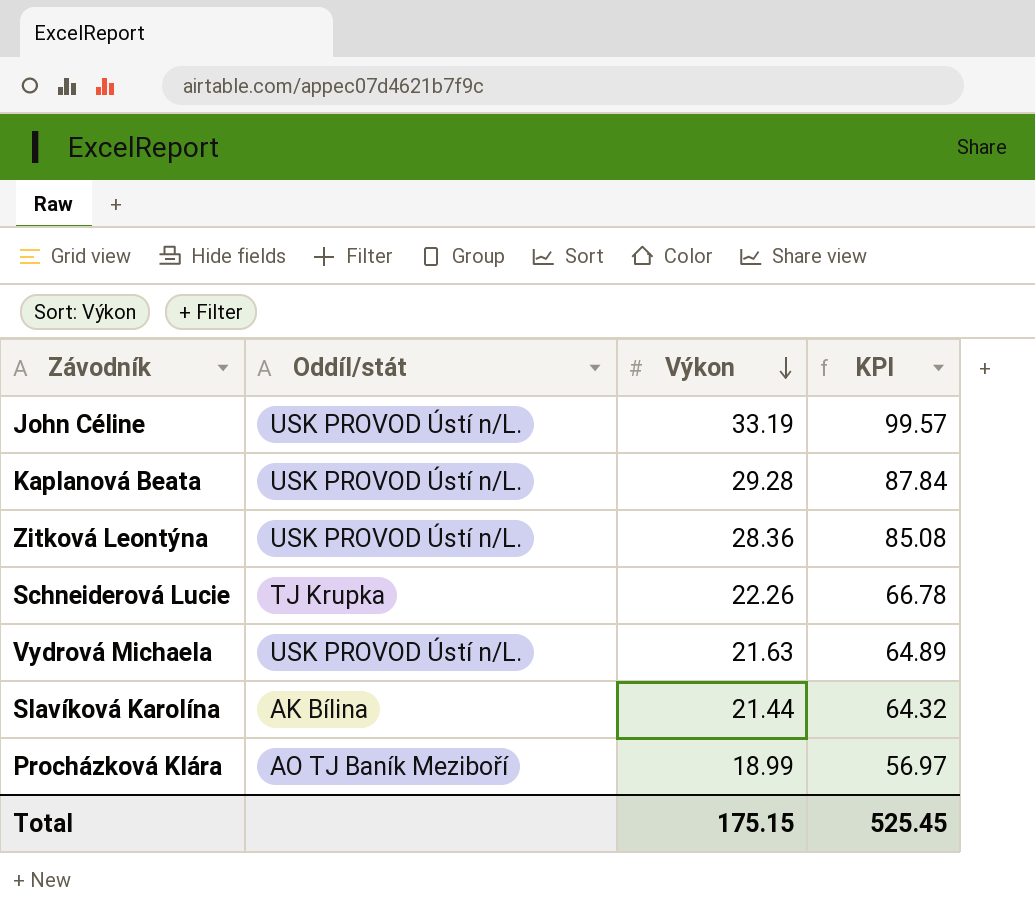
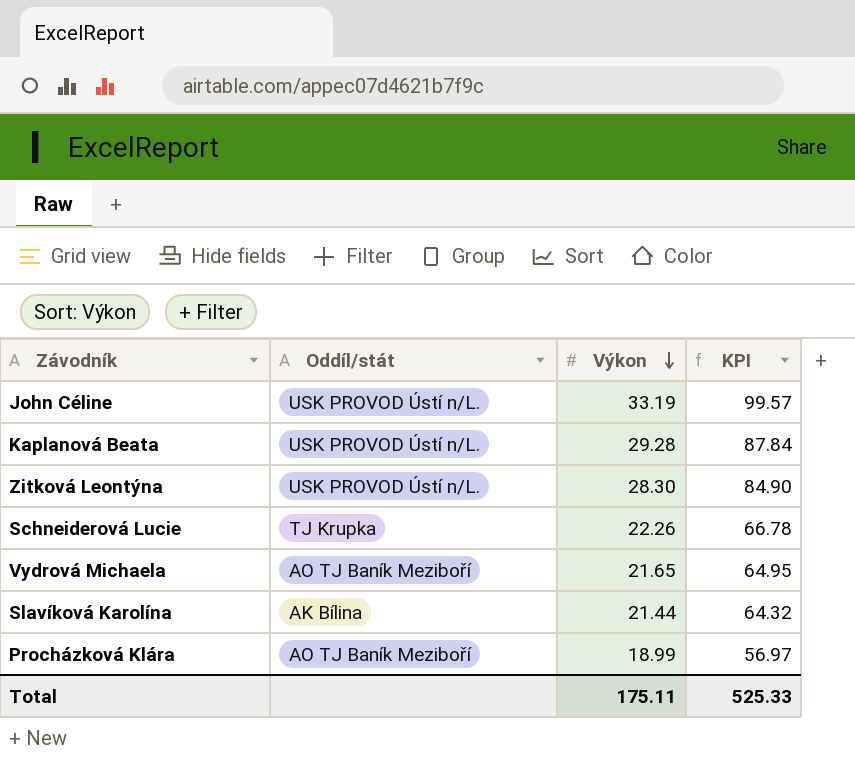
Zitková Leontýna | Výkon: 28.36 -> 28.30
Zitková Leontýna | KPI: 85.08 -> 84.90
Vydrová Michaela | Oddíl/stát: USK PROVOD Ústí n/L. -> AO TJ Baník Meziboří
Vydrová Michaela | Výkon: 21.63 -> 21.65
Vydrová Michaela | KPI: 64.89 -> 64.95
Total | Výkon: 175.15 -> 175.11
Total | KPI: 525.45 -> 525.33

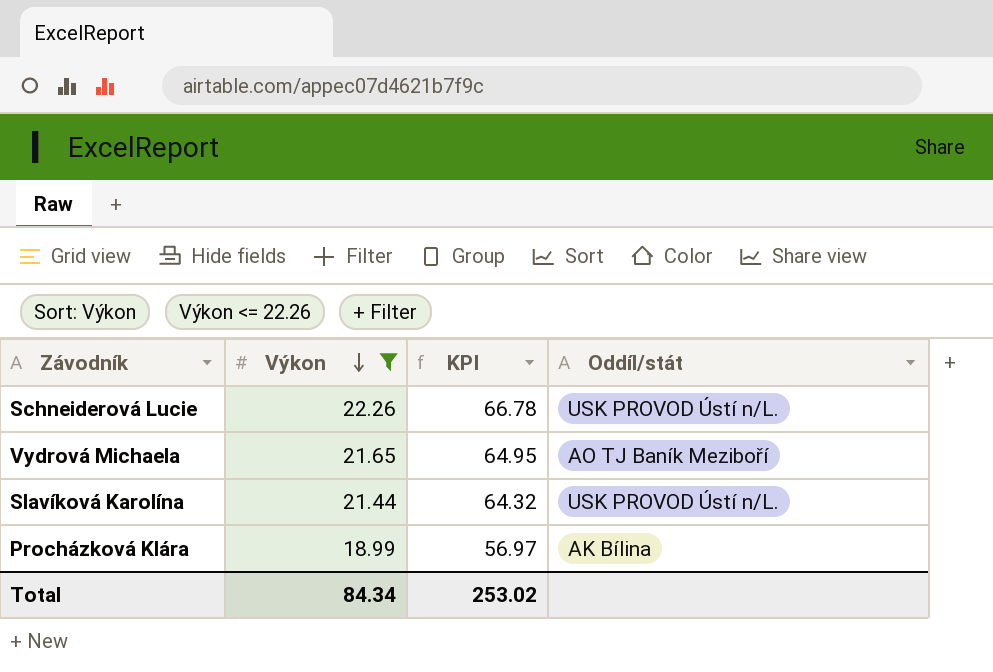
filter: none -> Výkon <= 22.26
column Oddíl/stát | position: 2 -> 4
Schneiderová Lucie | Oddíl/stát: TJ Krupka -> USK PROVOD Ústí n/L.
Slavíková Karolína | Oddíl/stát: AK Bílina -> USK PROVOD Ústí n/L.
Procházková Klára | Oddíl/stát: AO TJ Baník Meziboří -> AK Bílina
Total | Výkon: 175.11 -> 84.34
Total | KPI: 525.33 -> 253.02

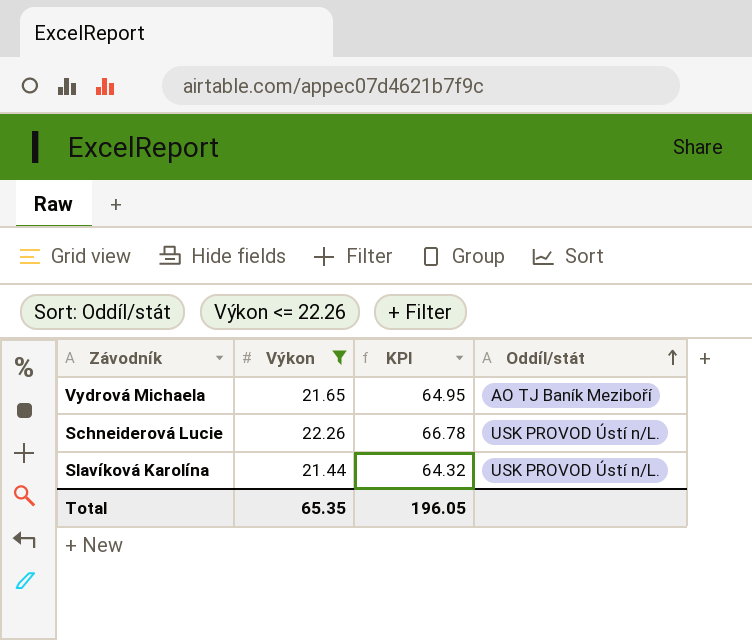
row order: Výkon descending -> Oddíl/stát ascending
row Procházková Klára: 18.99 | 56.97 | AK Bílina -> none
Total | Výkon: 84.34 -> 65.35
Total | KPI: 253.02 -> 196.05

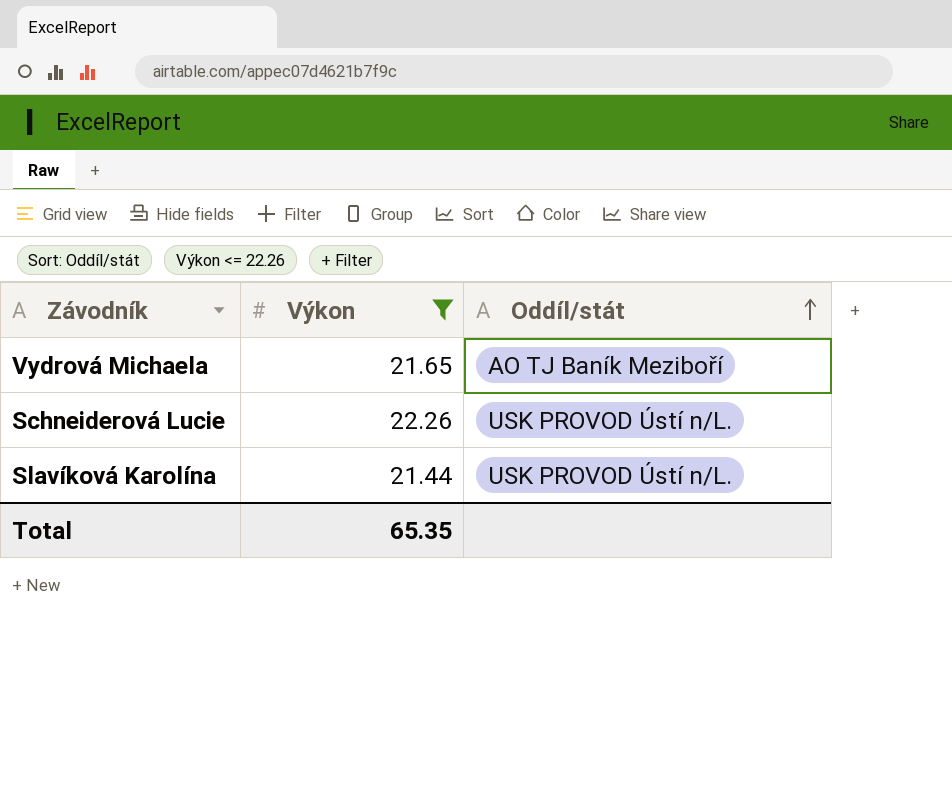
column KPI | formula: [Výkon] * 3 -> none

